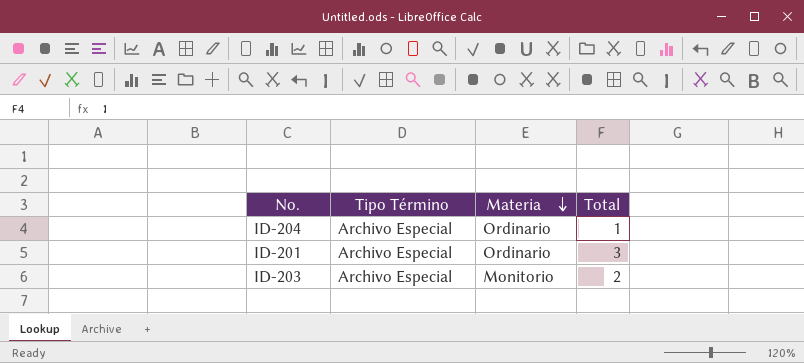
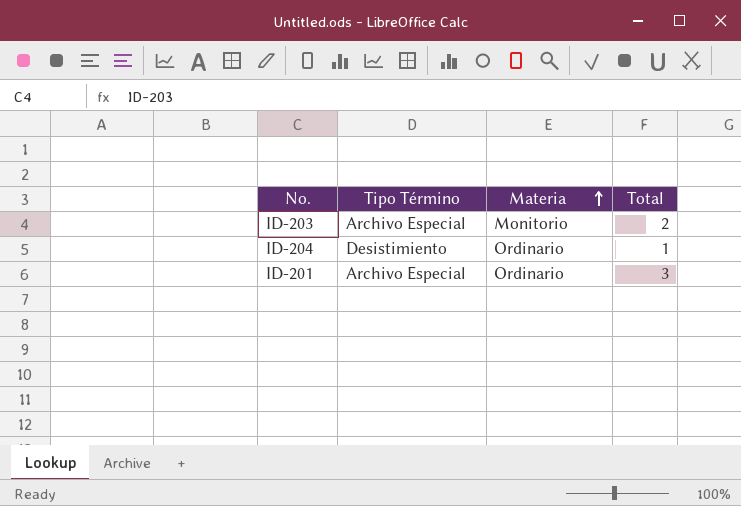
row order: Materia descending -> Materia ascending
ID-204 | Tipo Término: Archivo Especial -> Desistimiento

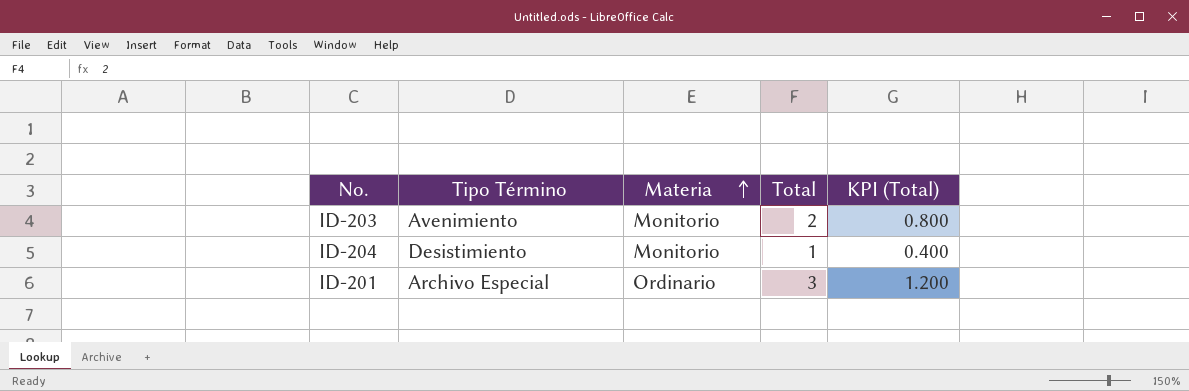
column KPI (Total) | formula: none -> [Total] * 0.4
ID-203 | Tipo Término: Archivo Especial -> Avenimiento
ID-204 | Materia: Ordinario -> Monitorio

